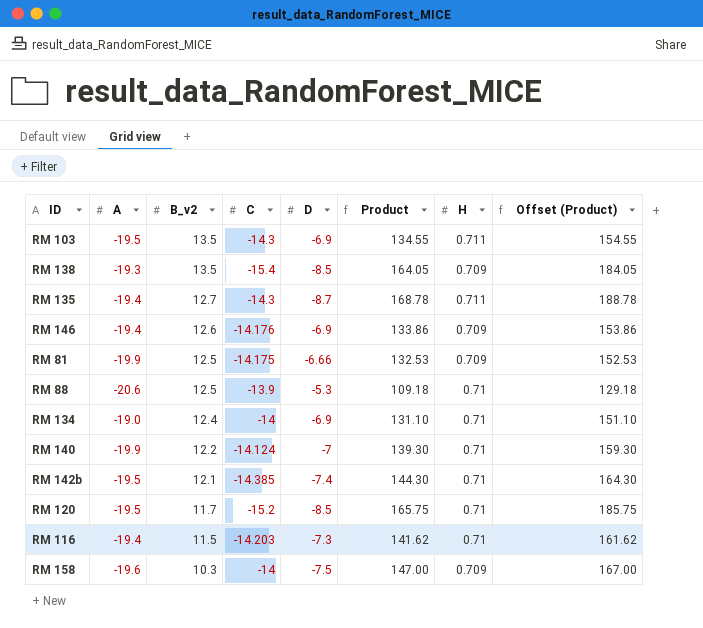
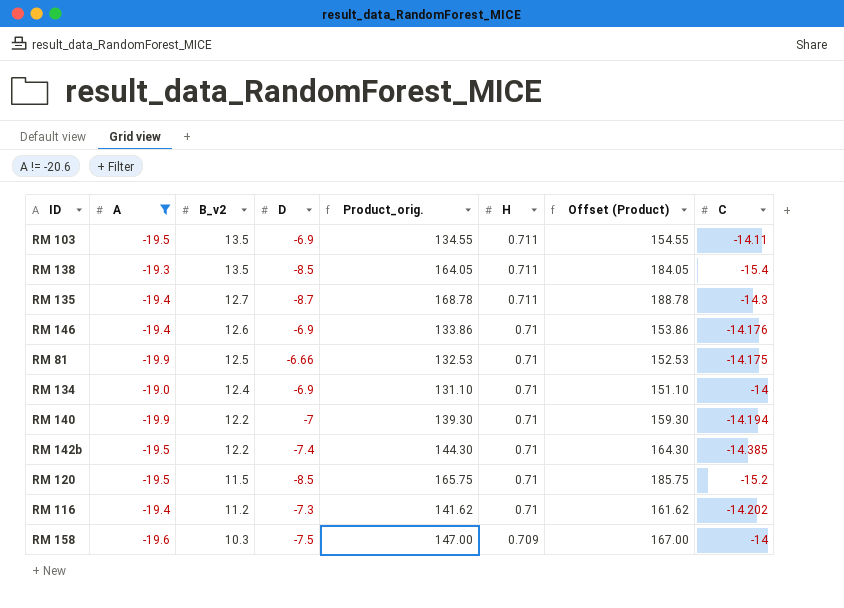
filter: none -> A != -20.6
column name: Product -> Product_orig.
column C | position: 4 -> 8
RM 103 | C: -14.3 -> -14.11
RM 138 | H: 0.709 -> 0.711
RM 146 | H: 0.709 -> 0.71
RM 81 | H: 0.709 -> 0.71
RM 140 | C: -14.124 -> -14.194
RM 142b | B_v2: 12.1 -> 12.2
RM 120 | B_v2: 11.7 -> 11.5
RM 116 | B_v2: 11.5 -> 11.2
RM 116 | C: -14.203 -> -14.202

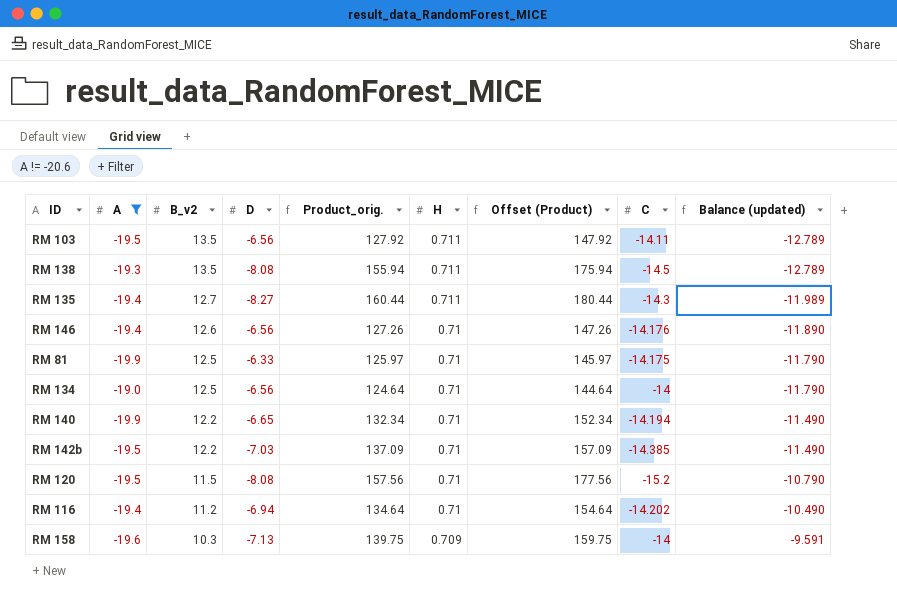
column Balance (updated) | formula: none -> [H] - [B_v2]
RM 103 | D: -6.9 -> -6.56
RM 103 | Product_orig.: 134.55 -> 127.92
RM 103 | Offset (Product): 154.55 -> 147.92
RM 138 | D: -8.5 -> -8.08
RM 138 | Product_orig.: 164.05 -> 155.94
RM 138 | Offset (Product): 184.05 -> 175.94
RM 138 | C: -15.4 -> -14.5
RM 135 | D: -8.7 -> -8.27
RM 135 | Product_orig.: 168.78 -> 160.44
RM 135 | Offset (Product): 188.78 -> 180.44
RM 146 | D: -6.9 -> -6.56
RM 146 | Product_orig.: 133.86 -> 127.26
RM 146 | Offset (Product): 153.86 -> 147.26
RM 81 | D: -6.66 -> -6.33
RM 81 | Product_orig.: 132.53 -> 125.97
RM 81 | Offset (Product): 152.53 -> 145.97
RM 134 | B_v2: 12.4 -> 12.5
RM 134 | D: -6.9 -> -6.56
RM 134 | Product_orig.: 131.10 -> 124.64
RM 134 | Offset (Product): 151.10 -> 144.64
RM 140 | D: -7 -> -6.65
RM 140 | Product_orig.: 139.30 -> 132.34
RM 140 | Offset (Product): 159.30 -> 152.34
RM 142b | D: -7.4 -> -7.03
RM 142b | Product_orig.: 144.30 -> 137.09
RM 142b | Offset (Product): 164.30 -> 157.09
RM 120 | D: -8.5 -> -8.08
RM 120 | Product_orig.: 165.75 -> 157.56
RM 120 | Offset (Product): 185.75 -> 177.56
RM 116 | D: -7.3 -> -6.94
RM 116 | Product_orig.: 141.62 -> 134.64
RM 116 | Offset (Product): 161.62 -> 154.64
RM 158 | D: -7.5 -> -7.13
RM 158 | Product_orig.: 147.00 -> 139.75
RM 158 | Offset (Product): 167.00 -> 159.75

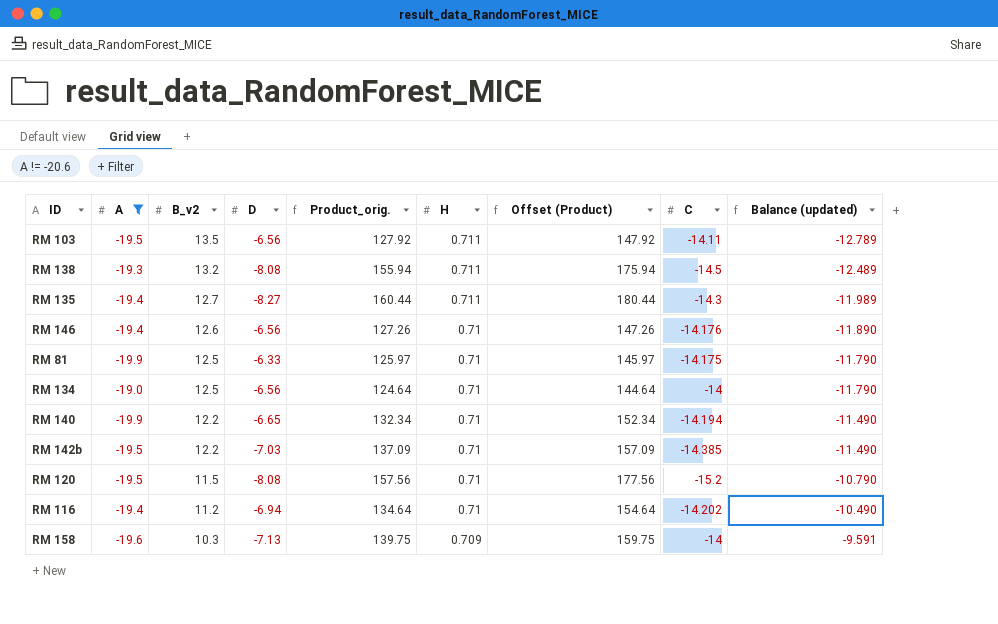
RM 138 | B_v2: 13.5 -> 13.2
RM 138 | Balance (updated): -12.789 -> -12.489

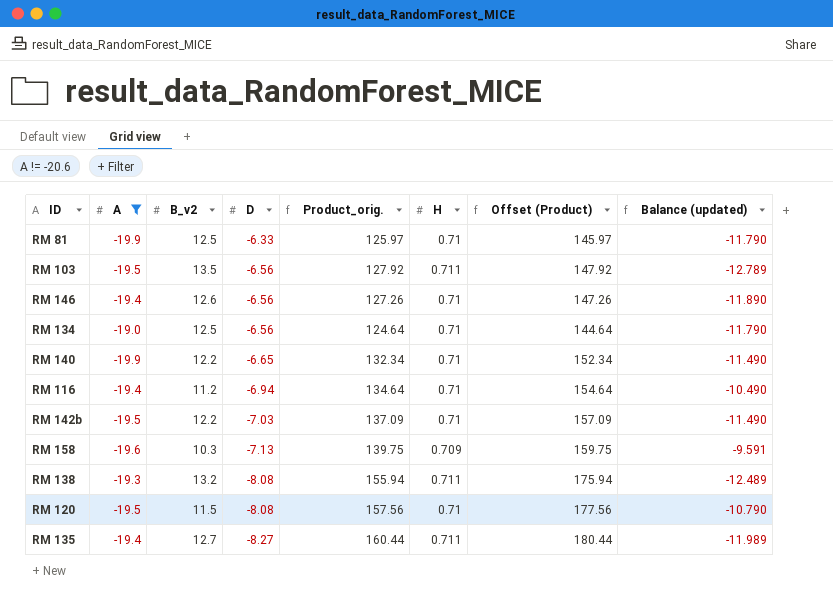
row order: B_v2 descending -> D descending
column C | position: 8 -> none

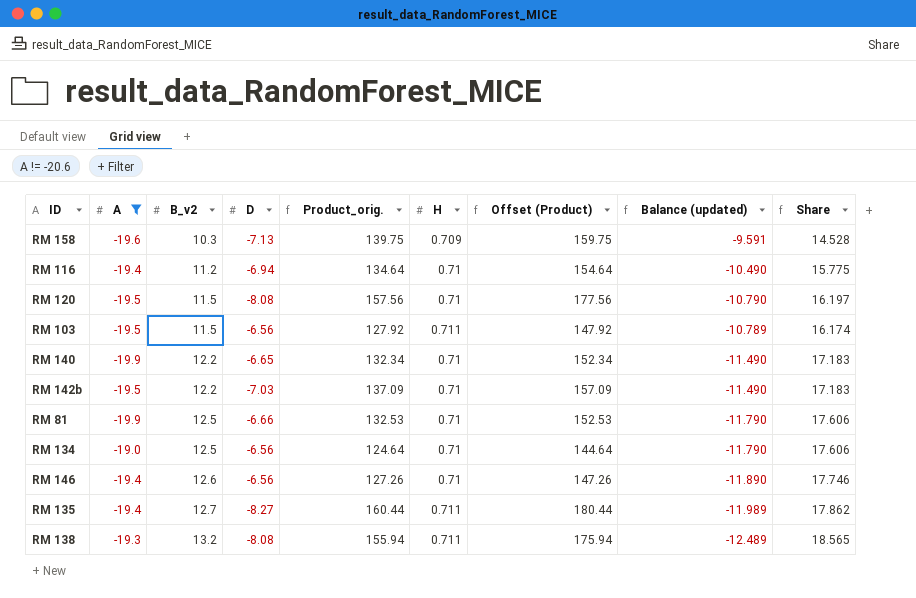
row order: D descending -> B_v2 ascending
column Share | formula: none -> [B_v2] / [H]
RM 103 | B_v2: 13.5 -> 11.5
RM 103 | Balance (updated): -12.789 -> -10.789
RM 81 | D: -6.33 -> -6.66
RM 81 | Product_orig.: 125.97 -> 132.53
RM 81 | Offset (Product): 145.97 -> 152.53

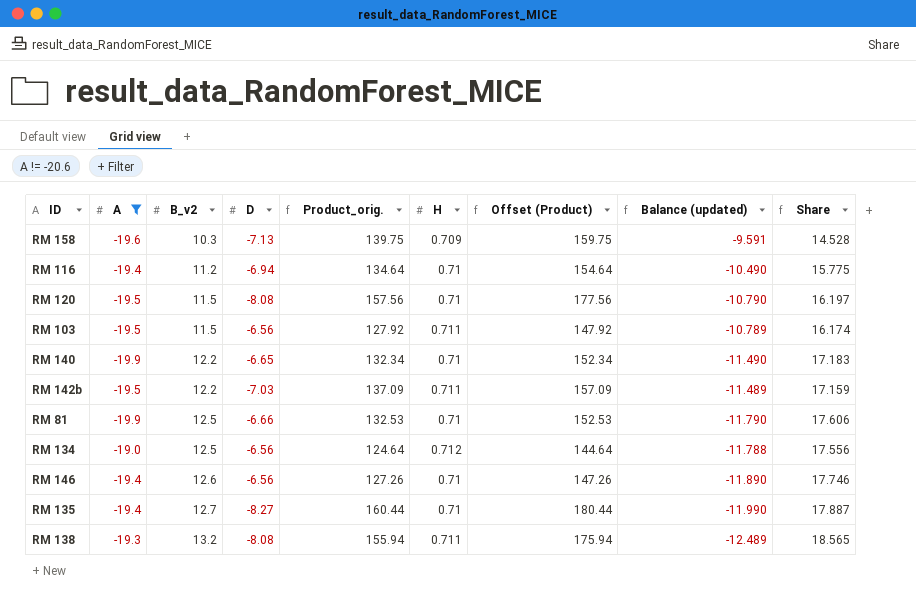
RM 142b | H: 0.71 -> 0.711
RM 142b | Balance (updated): -11.490 -> -11.489
RM 142b | Share: 17.183 -> 17.159
RM 134 | H: 0.71 -> 0.712
RM 134 | Balance (updated): -11.790 -> -11.788
RM 134 | Share: 17.606 -> 17.556
RM 135 | H: 0.711 -> 0.71
RM 135 | Balance (updated): -11.989 -> -11.990
RM 135 | Share: 17.862 -> 17.887

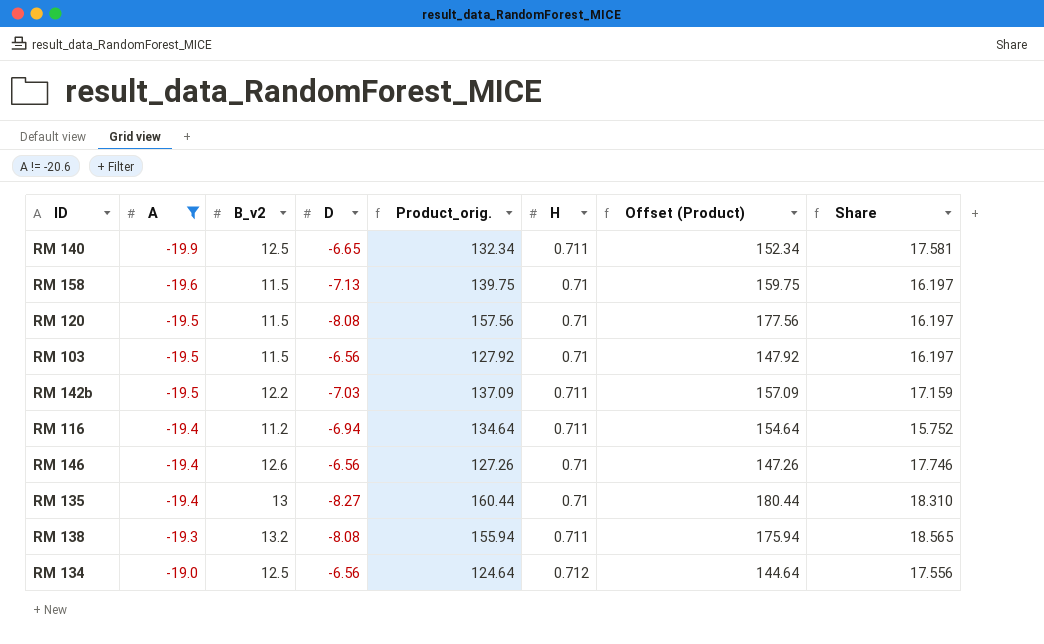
row order: B_v2 ascending -> A ascending
column Balance (updated) | formula: [H] - [B_v2] -> none
row RM 81: -19.9 | 12.5 | -6.66 | 132.53 | 0.71 | 152.53 | -11.790 | 17.606 -> none
RM 140 | B_v2: 12.2 -> 12.5
RM 140 | H: 0.71 -> 0.711
RM 140 | Share: 17.183 -> 17.581
RM 158 | B_v2: 10.3 -> 11.5
RM 158 | H: 0.709 -> 0.71
RM 158 | Share: 14.528 -> 16.197
RM 103 | H: 0.711 -> 0.71
RM 103 | Share: 16.174 -> 16.197
RM 116 | H: 0.71 -> 0.711
RM 116 | Share: 15.775 -> 15.752
RM 135 | B_v2: 12.7 -> 13
RM 135 | Share: 17.887 -> 18.310

